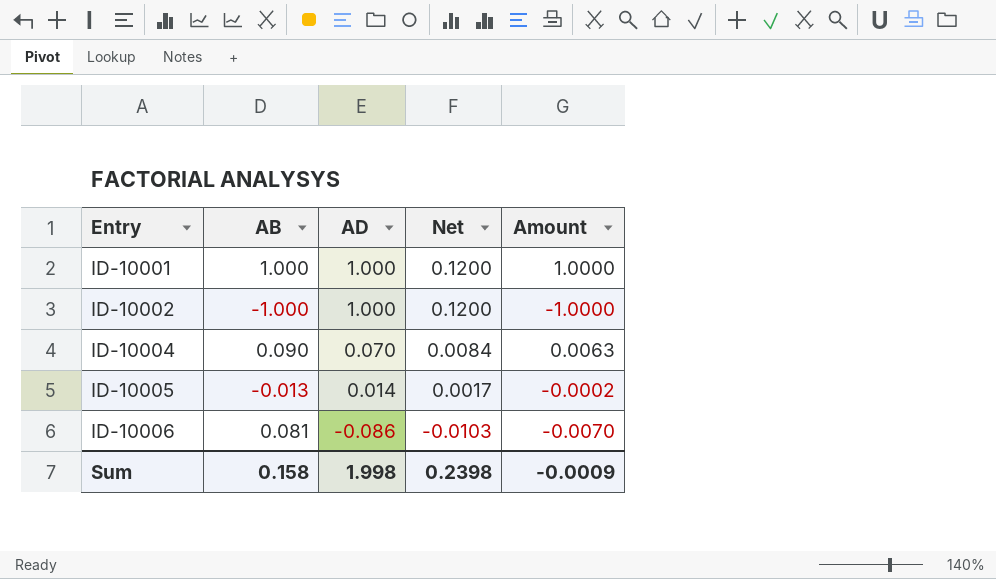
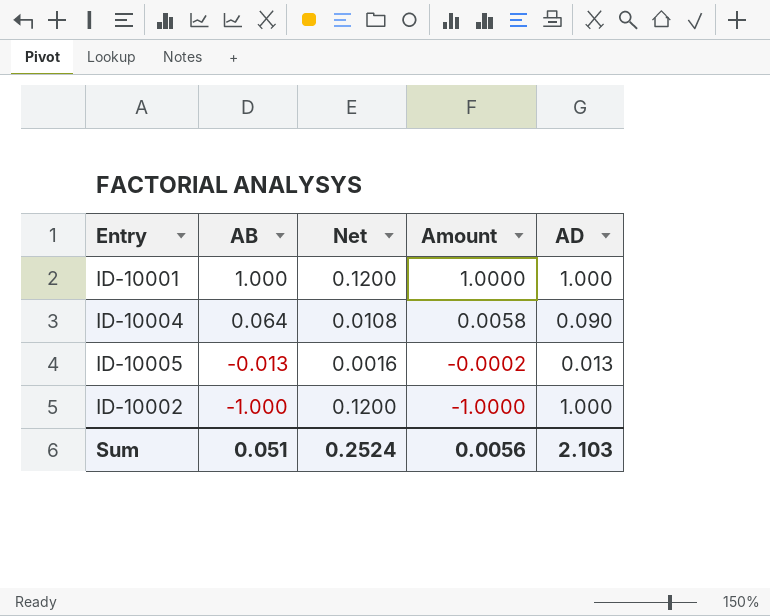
row order: Entry ascending -> AB descending
column AD | position: 3 -> 5
row ID-10006: 0.081 | -0.086 | -0.0103 | -0.0070 -> none
ID-10004 | AB: 0.090 -> 0.064
ID-10004 | Net: 0.0084 -> 0.0108
ID-10004 | Amount: 0.0063 -> 0.0058
ID-10004 | AD: 0.070 -> 0.090
ID-10005 | Net: 0.0017 -> 0.0016
ID-10005 | AD: 0.014 -> 0.013
Sum | AB: 0.158 -> 0.051
Sum | Net: 0.2398 -> 0.2524
Sum | Amount: -0.0009 -> 0.0056
Sum | AD: 1.998 -> 2.103

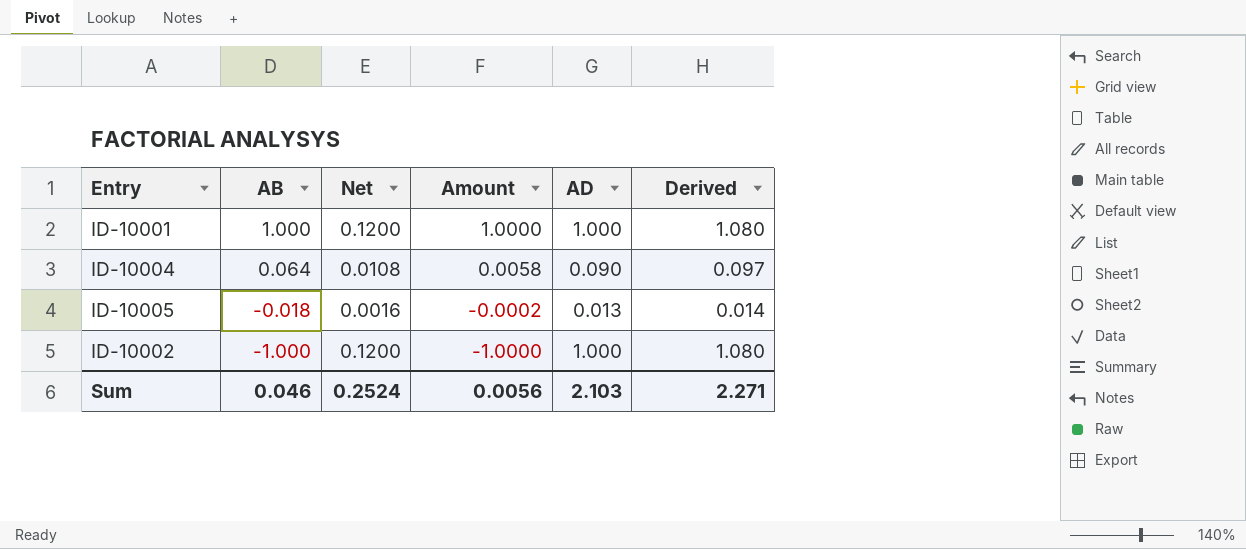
column Derived | formula: none -> [AD] * 1.08
ID-10005 | AB: -0.013 -> -0.018
Sum | AB: 0.051 -> 0.046

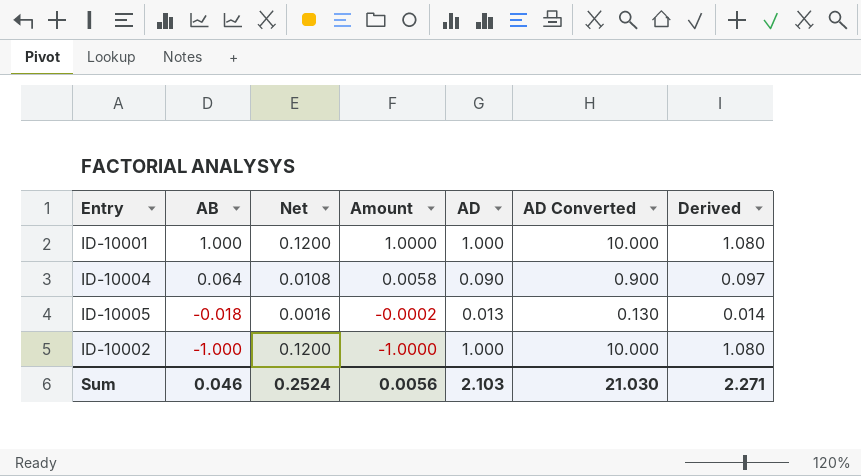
column AD Converted | formula: none -> [AD] * 10

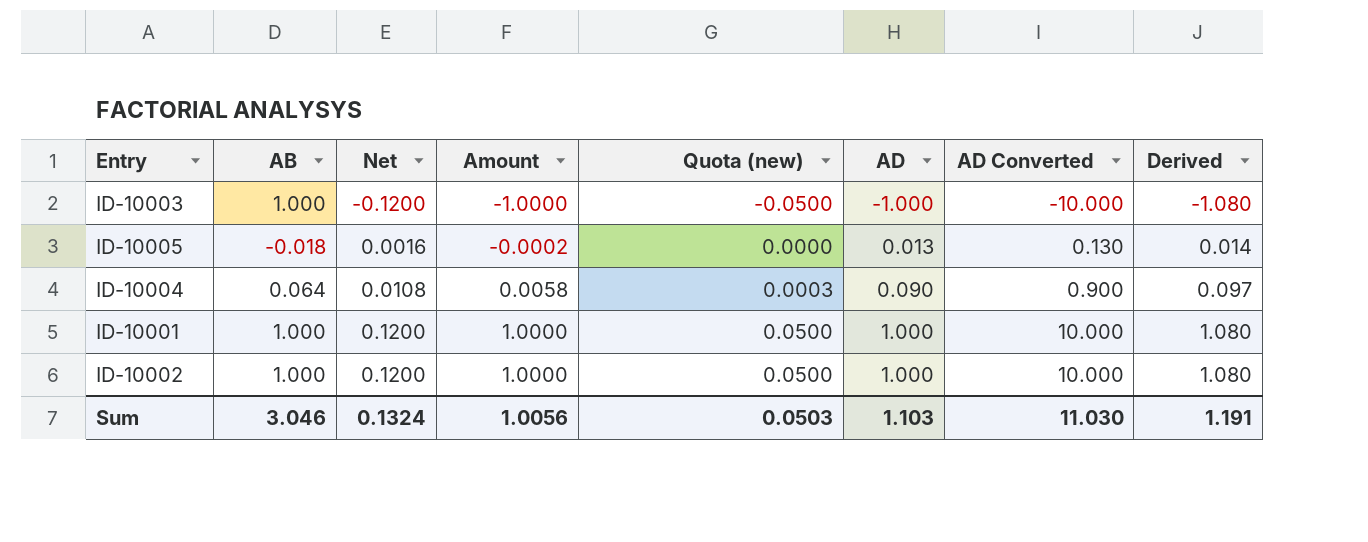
row order: AB descending -> Net ascending
column Quota (new) | formula: none -> [Amount] * 0.05
row ID-10003: none -> 1.000 | -0.1200 | -1.0000 | -0.0500 | -1.000 | -10.000 | -1.080
ID-10002 | AB: -1.000 -> 1.000
ID-10002 | Amount: -1.0000 -> 1.0000
Sum | AB: 0.046 -> 3.046
Sum | Net: 0.2524 -> 0.1324
Sum | Amount: 0.0056 -> 1.0056
Sum | AD: 2.103 -> 1.103
Sum | AD Converted: 21.030 -> 11.030
Sum | Derived: 2.271 -> 1.191

